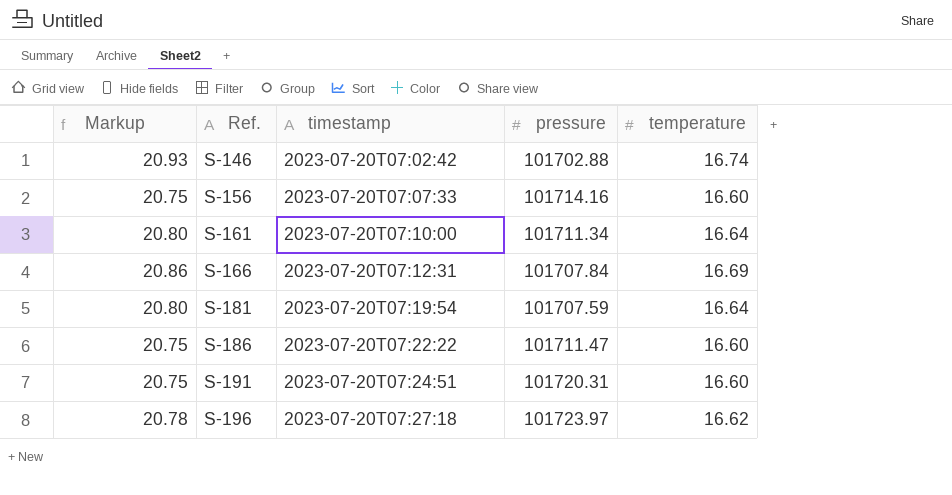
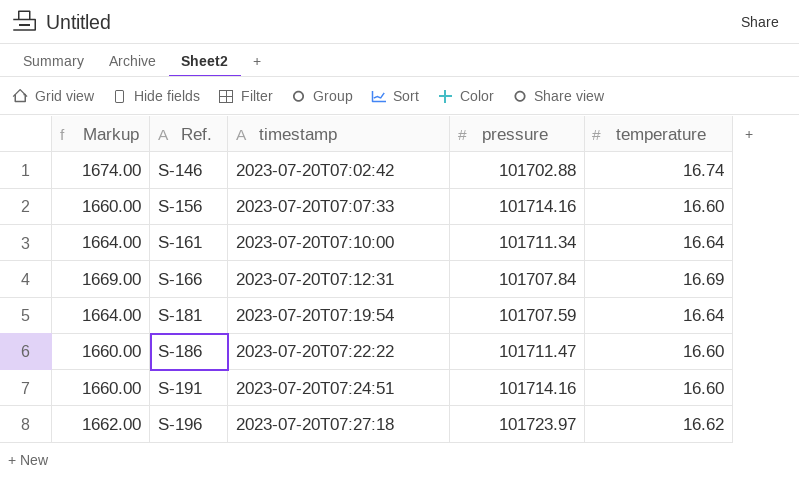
column Markup | formula: [temperature] * 1.25 -> [temperature] * 100
S-191 | pressure: 101720.31 -> 101714.16

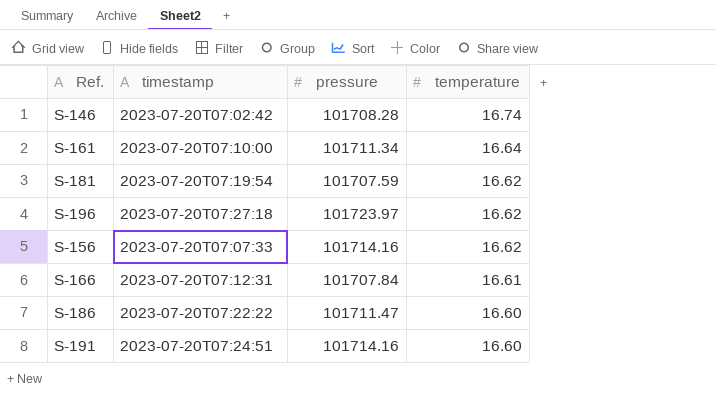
row order: Ref. ascending -> temperature descending
column Markup | formula: [temperature] * 100 -> none
S-146 | pressure: 101702.88 -> 101708.28
S-181 | temperature: 16.64 -> 16.62
S-156 | temperature: 16.60 -> 16.62
S-166 | temperature: 16.69 -> 16.61

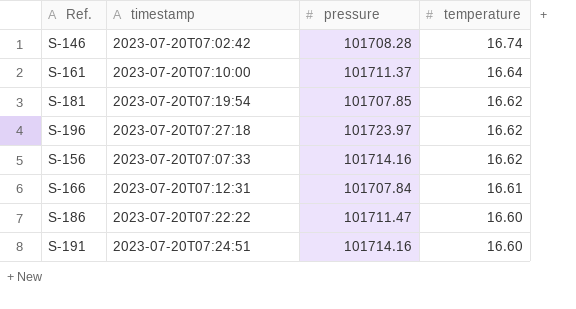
S-161 | pressure: 101711.34 -> 101711.37
S-181 | pressure: 101707.59 -> 101707.85

